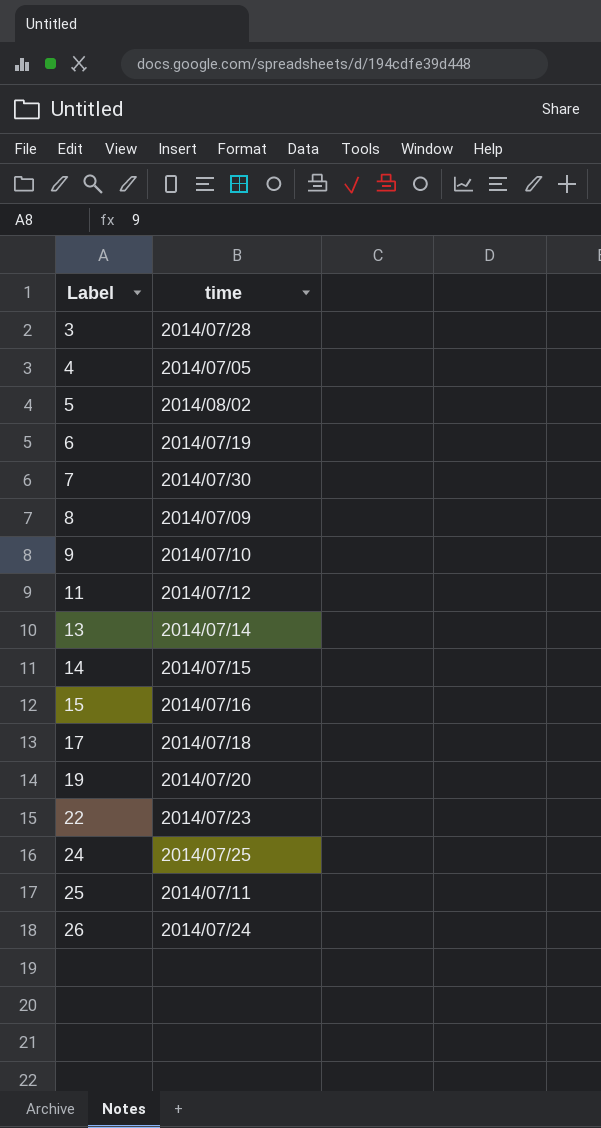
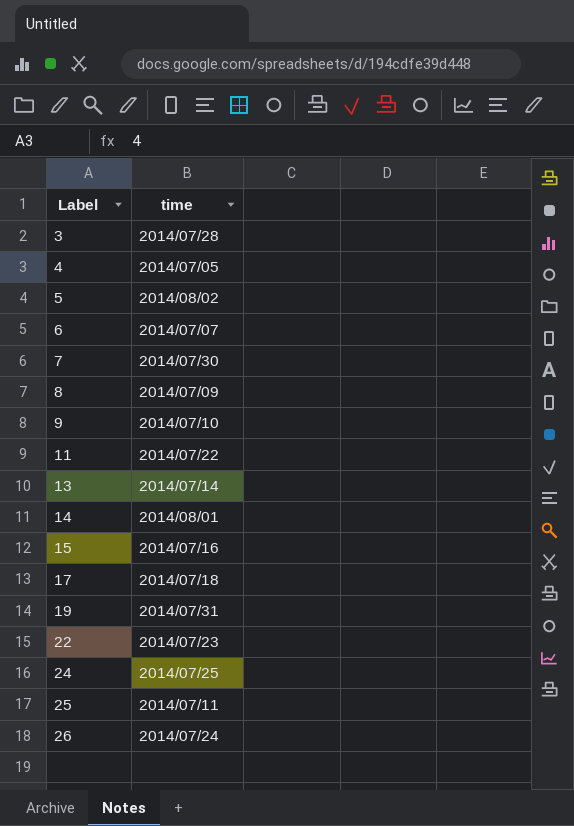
6 | time: 2014/07/19 -> 2014/07/07
11 | time: 2014/07/12 -> 2014/07/22
14 | time: 2014/07/15 -> 2014/08/01
19 | time: 2014/07/20 -> 2014/07/31

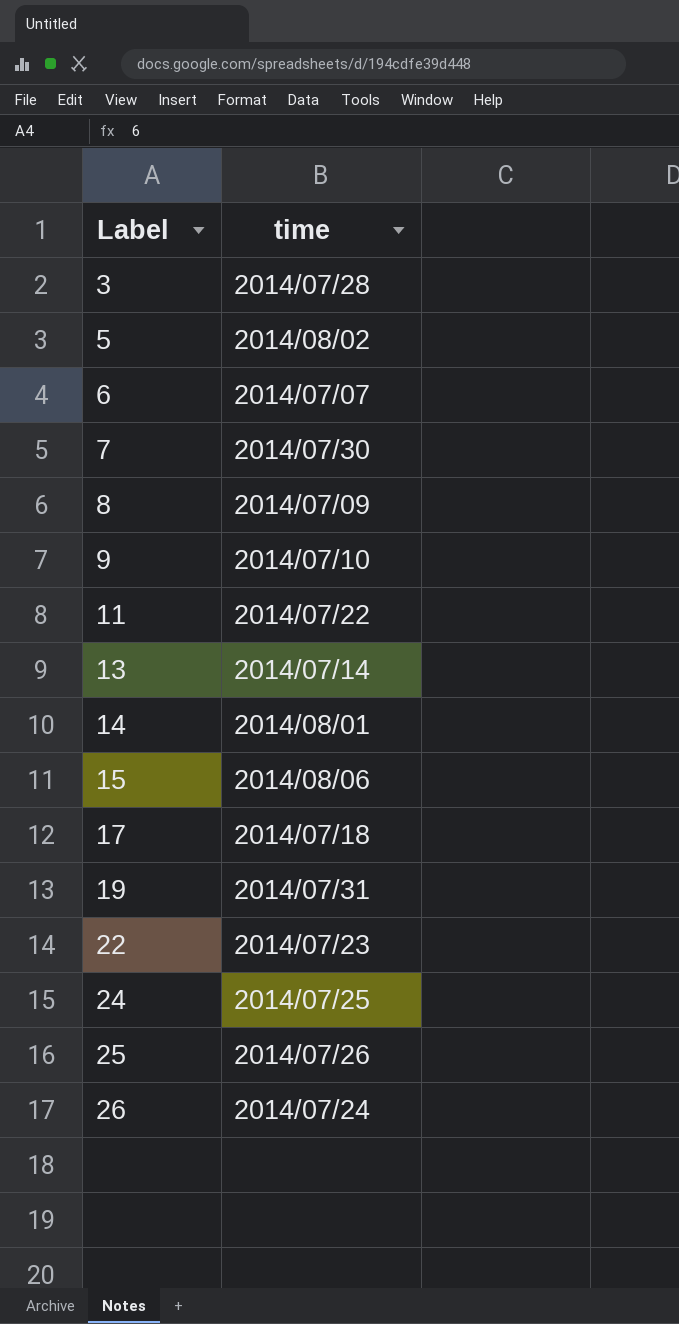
row 4: 2014/07/05 -> none
15 | time: 2014/07/16 -> 2014/08/06
25 | time: 2014/07/11 -> 2014/07/26

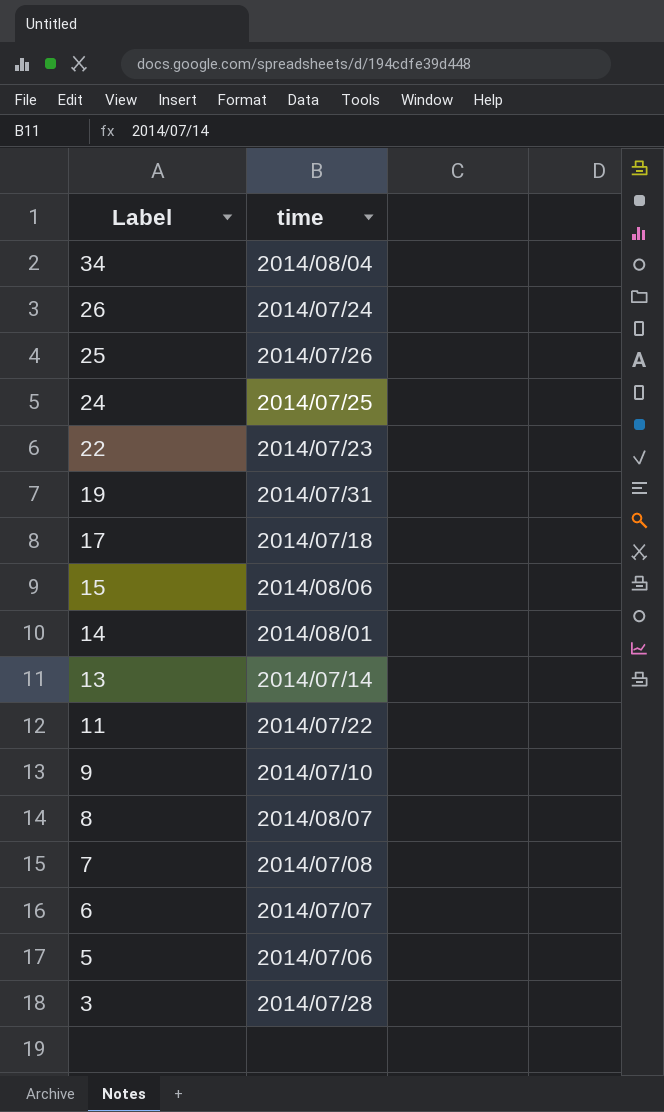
row order: Label ascending -> Label descending
row 34: none -> 2014/08/04
8 | time: 2014/07/09 -> 2014/08/07
7 | time: 2014/07/30 -> 2014/07/08
5 | time: 2014/08/02 -> 2014/07/06

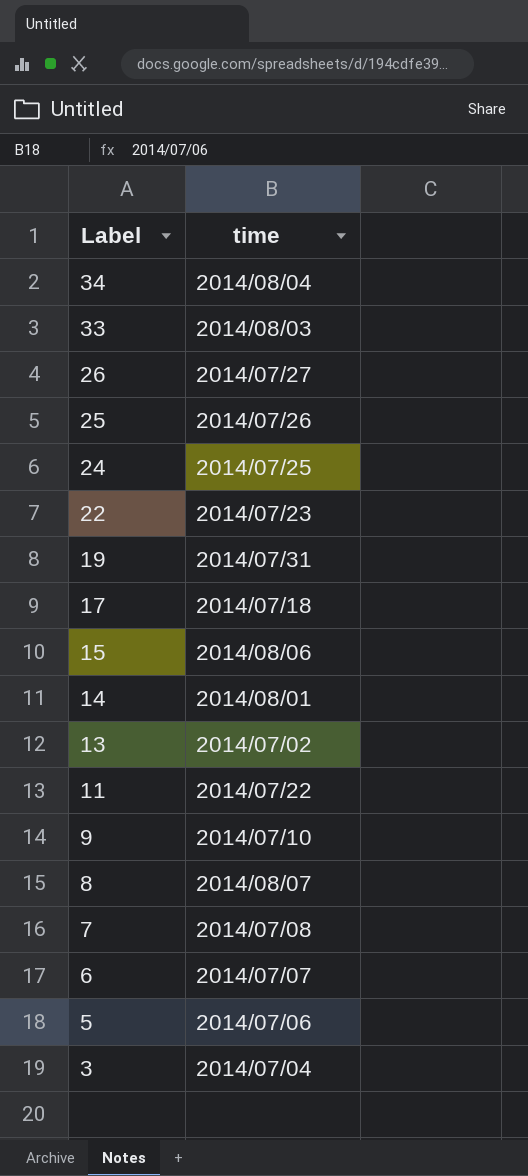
row 33: none -> 2014/08/03
26 | time: 2014/07/24 -> 2014/07/27
13 | time: 2014/07/14 -> 2014/07/02
3 | time: 2014/07/28 -> 2014/07/04

